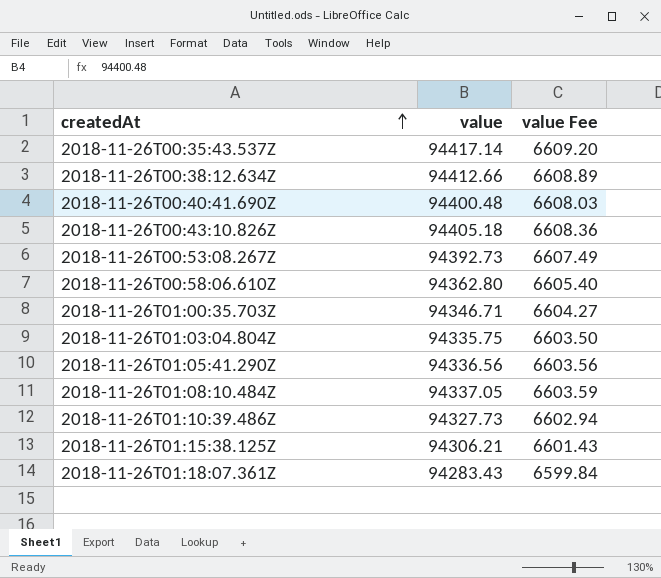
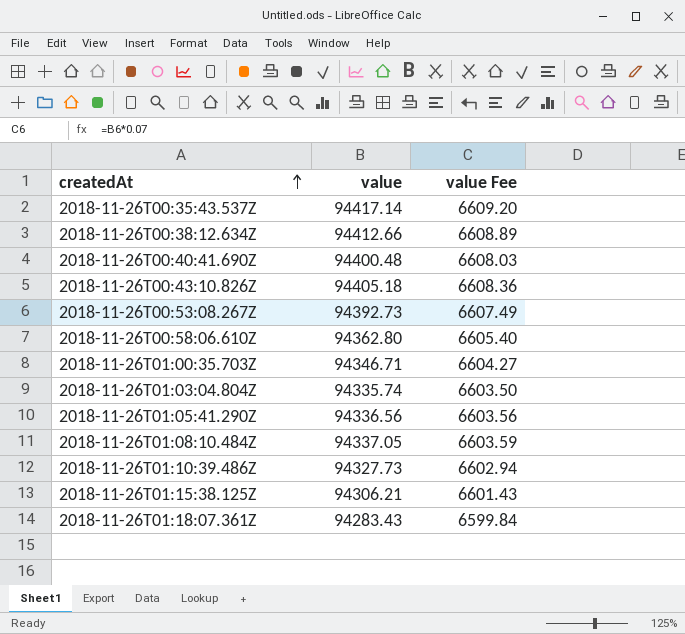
2018-11-26T01:03:04.804Z | value: 94335.75 -> 94335.74

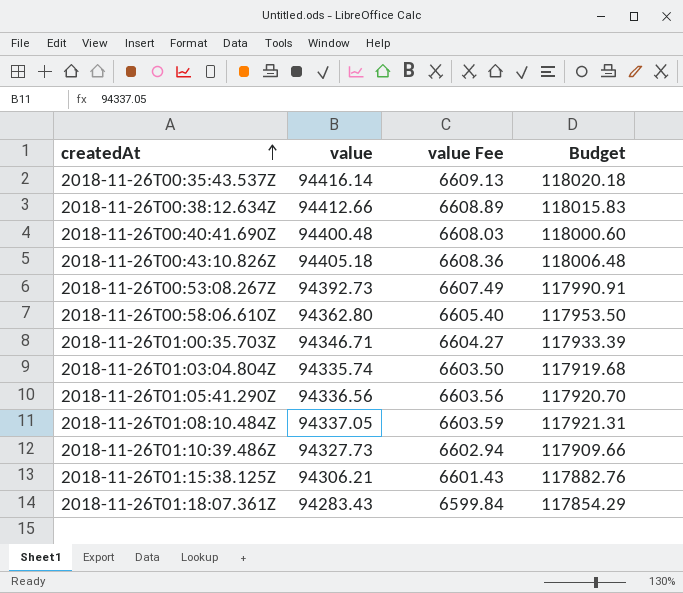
column Budget | formula: none -> [value] * 1.25
2018-11-26T00:35:43.537Z | value: 94417.14 -> 94416.14
2018-11-26T00:35:43.537Z | value Fee: 6609.20 -> 6609.13

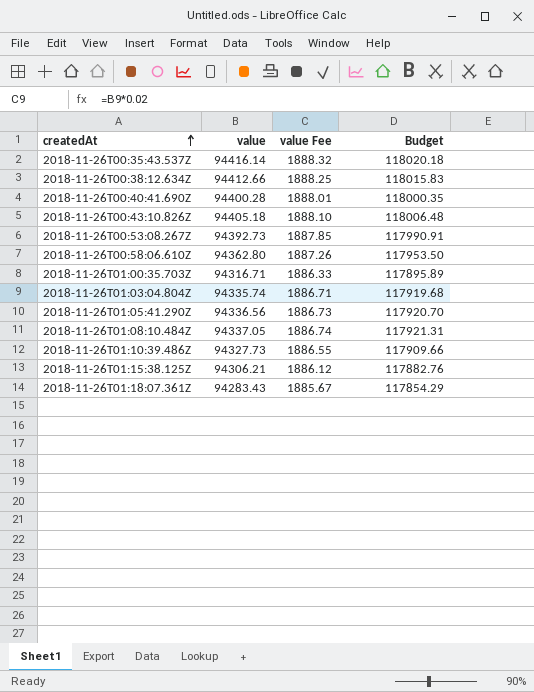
column value Fee | formula: [value] * 0.07 -> [value] * 0.02
2018-11-26T00:40:41.690Z | value: 94400.48 -> 94400.28
2018-11-26T00:40:41.690Z | Budget: 118000.60 -> 118000.35
2018-11-26T01:00:35.703Z | value: 94346.71 -> 94316.71
2018-11-26T01:00:35.703Z | Budget: 117933.39 -> 117895.89

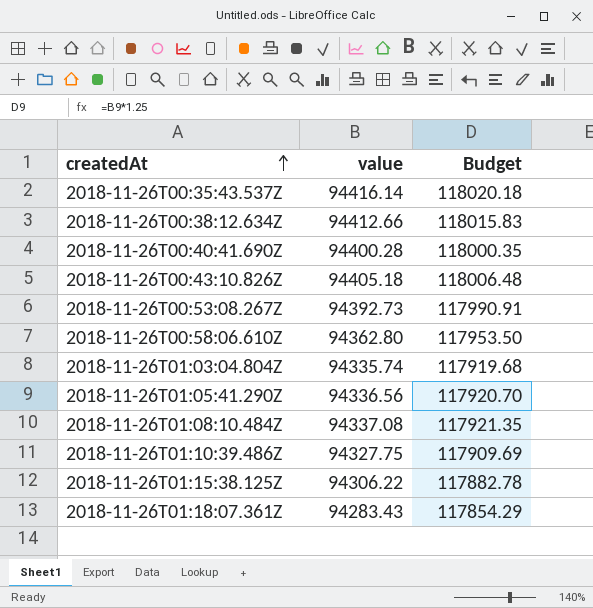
column value Fee | formula: [value] * 0.02 -> none
row 2018-11-26T01:00:35.703Z: 94316.71 | 1886.33 | 117895.89 -> none
2018-11-26T01:08:10.484Z | value: 94337.05 -> 94337.08
2018-11-26T01:08:10.484Z | Budget: 117921.31 -> 117921.35
2018-11-26T01:10:39.486Z | value: 94327.73 -> 94327.75
2018-11-26T01:10:39.486Z | Budget: 117909.66 -> 117909.69
2018-11-26T01:15:38.125Z | value: 94306.21 -> 94306.22
2018-11-26T01:15:38.125Z | Budget: 117882.76 -> 117882.78

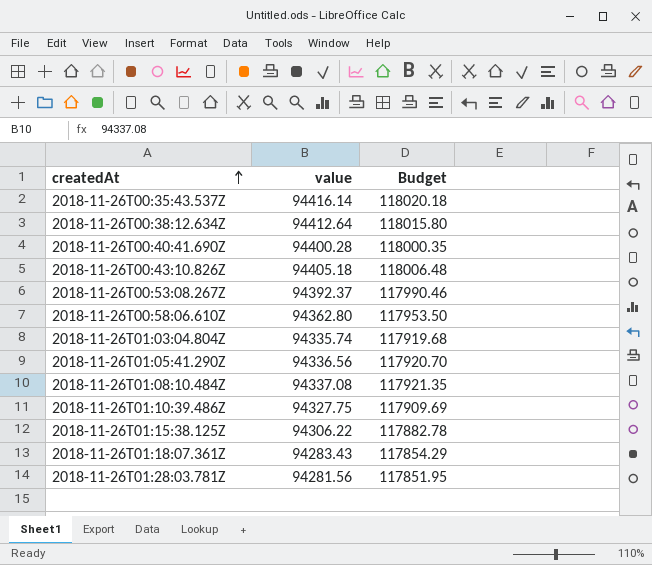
2018-11-26T00:38:12.634Z | value: 94412.66 -> 94412.64
2018-11-26T00:38:12.634Z | Budget: 118015.83 -> 118015.80
2018-11-26T00:53:08.267Z | value: 94392.73 -> 94392.37
2018-11-26T00:53:08.267Z | Budget: 117990.91 -> 117990.46
row 2018-11-26T01:28:03.781Z: none -> 94281.56 | 117851.95

